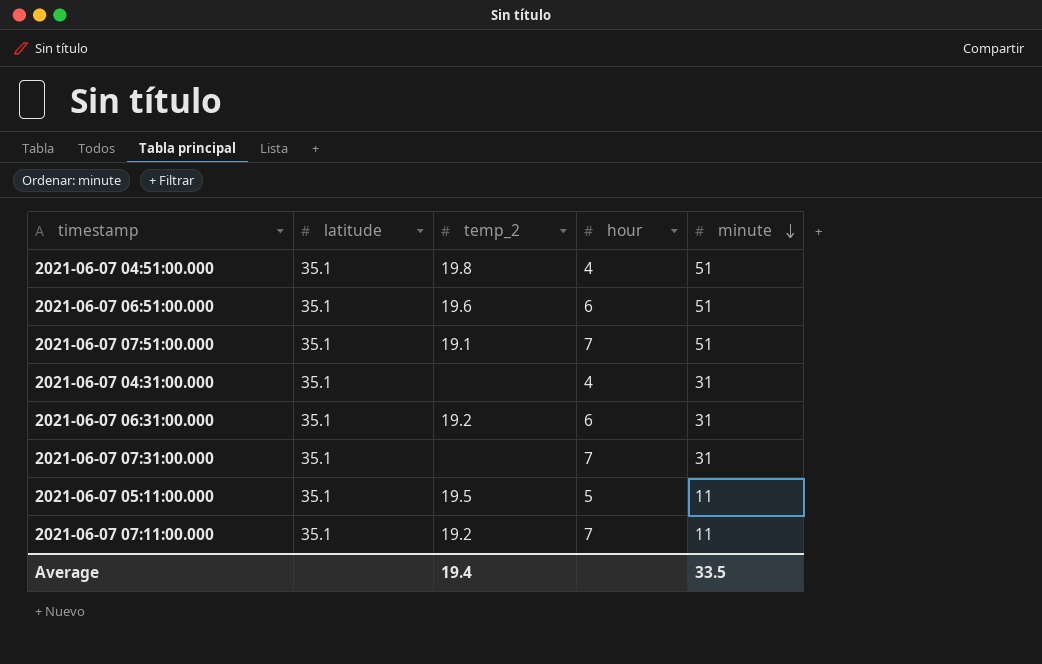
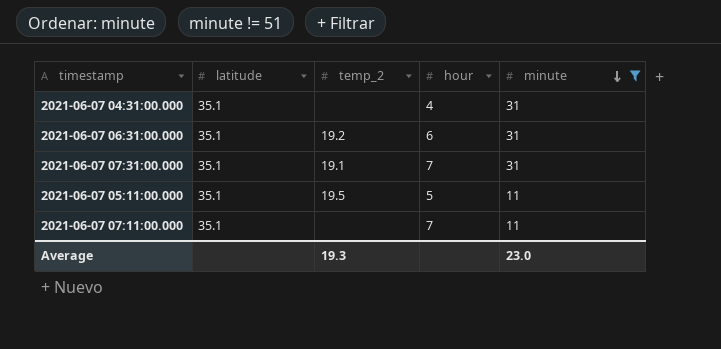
filter: none -> minute != 51
2021-06-07 07:31:00.000 | temp_2: none -> 19.1
2021-06-07 07:11:00.000 | temp_2: 19.2 -> none
Average | temp_2: 19.4 -> 19.3
Average | minute: 33.5 -> 23.0

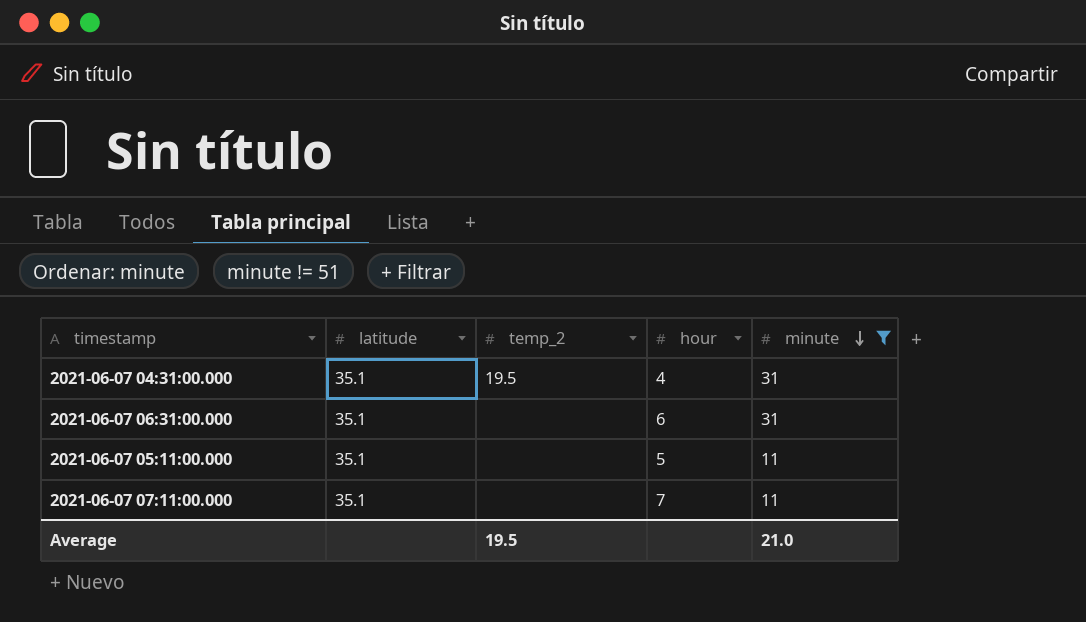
row 2021-06-07 07:31:00.000: 35.1 | 19.1 | 7 | 31 -> none
2021-06-07 04:31:00.000 | temp_2: none -> 19.5
2021-06-07 06:31:00.000 | temp_2: 19.2 -> none
2021-06-07 05:11:00.000 | temp_2: 19.5 -> none
Average | temp_2: 19.3 -> 19.5
Average | minute: 23.0 -> 21.0

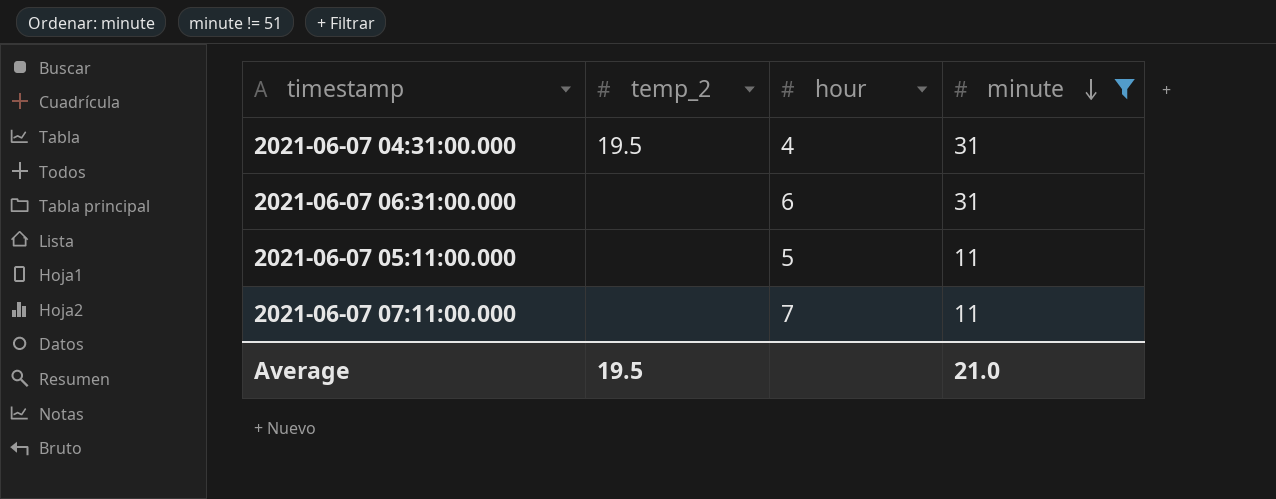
column latitude | position: 2 -> none

